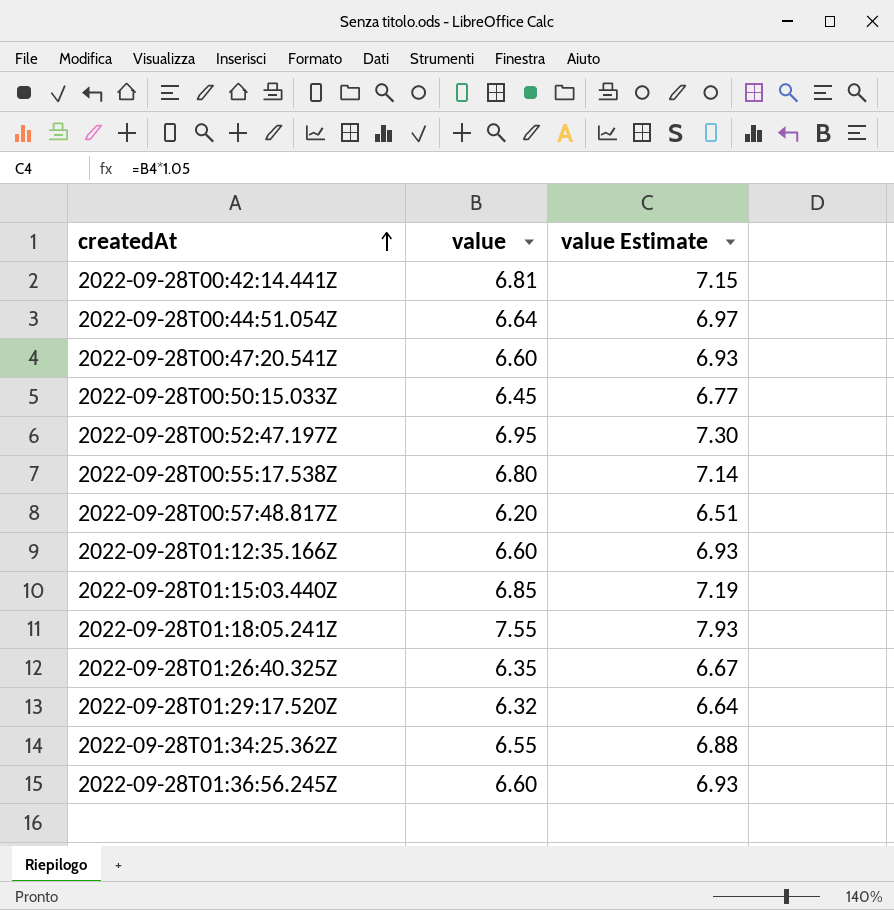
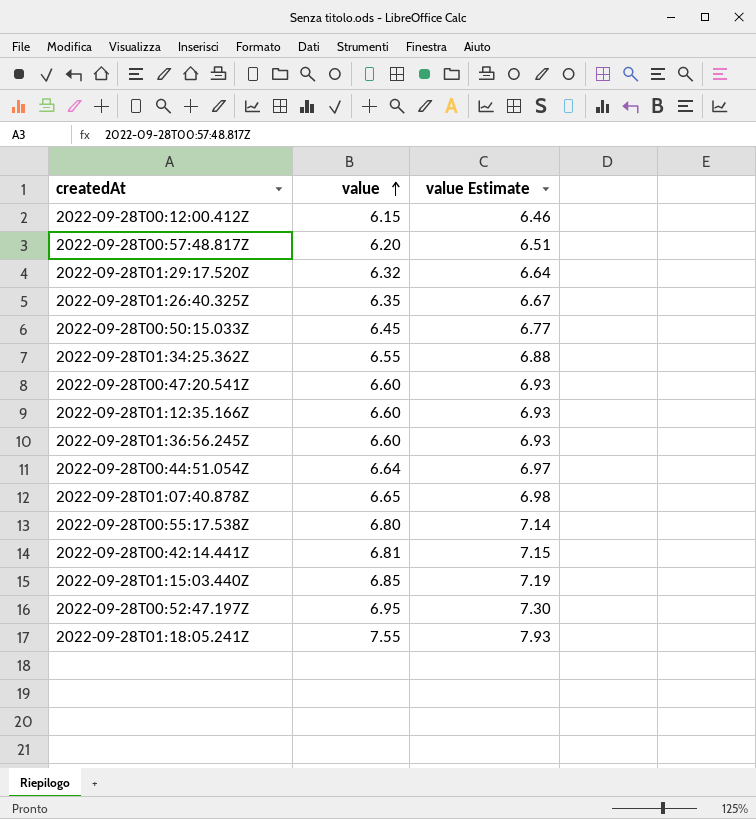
row order: createdAt ascending -> value ascending
row 2022-09-28T00:12:00.412Z: none -> 6.15 | 6.46
row 2022-09-28T01:07:40.878Z: none -> 6.65 | 6.98

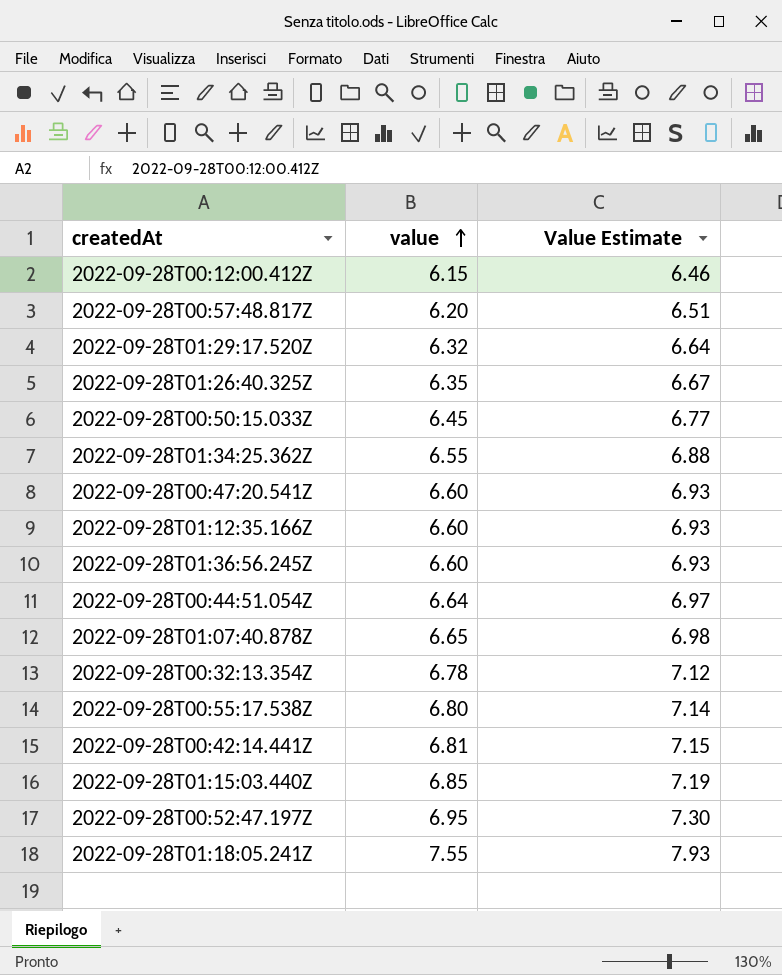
column name: value Estimate -> Value Estimate
row 2022-09-28T00:32:13.354Z: none -> 6.78 | 7.12

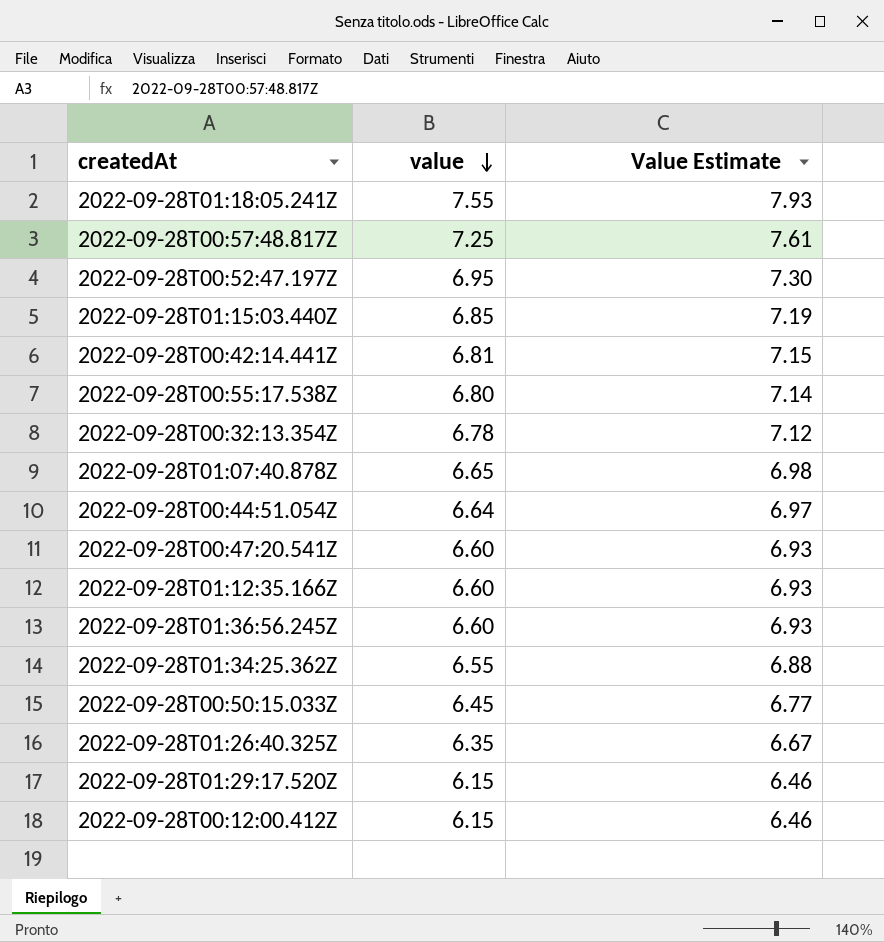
row order: value ascending -> value descending
2022-09-28T00:57:48.817Z | value: 6.20 -> 7.25
2022-09-28T00:57:48.817Z | Value Estimate: 6.51 -> 7.61
2022-09-28T01:29:17.520Z | value: 6.32 -> 6.15
2022-09-28T01:29:17.520Z | Value Estimate: 6.64 -> 6.46

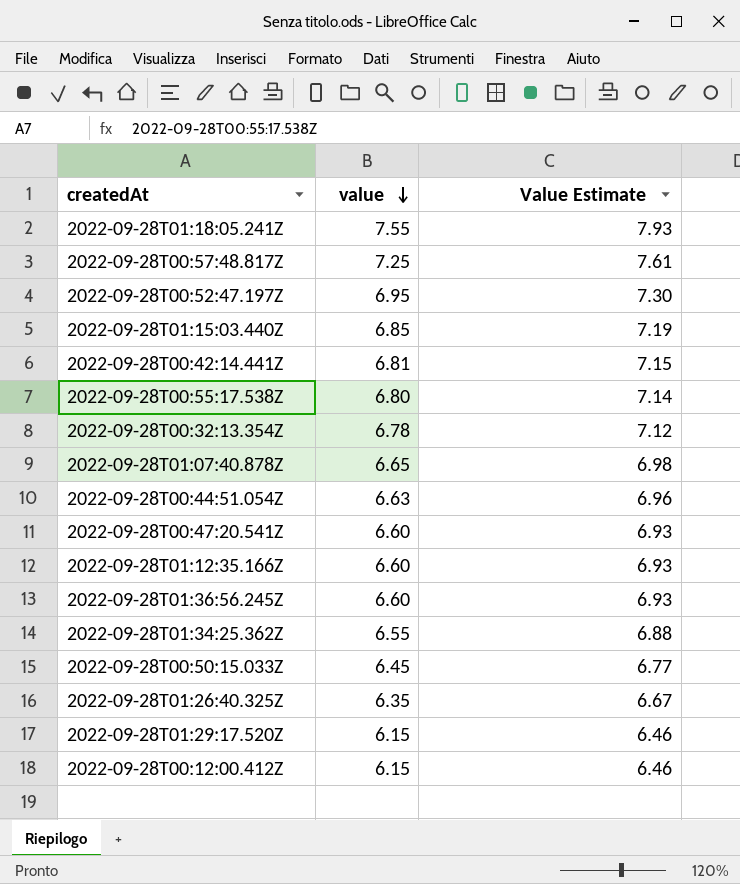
2022-09-28T00:44:51.054Z | value: 6.64 -> 6.63
2022-09-28T00:44:51.054Z | Value Estimate: 6.97 -> 6.96

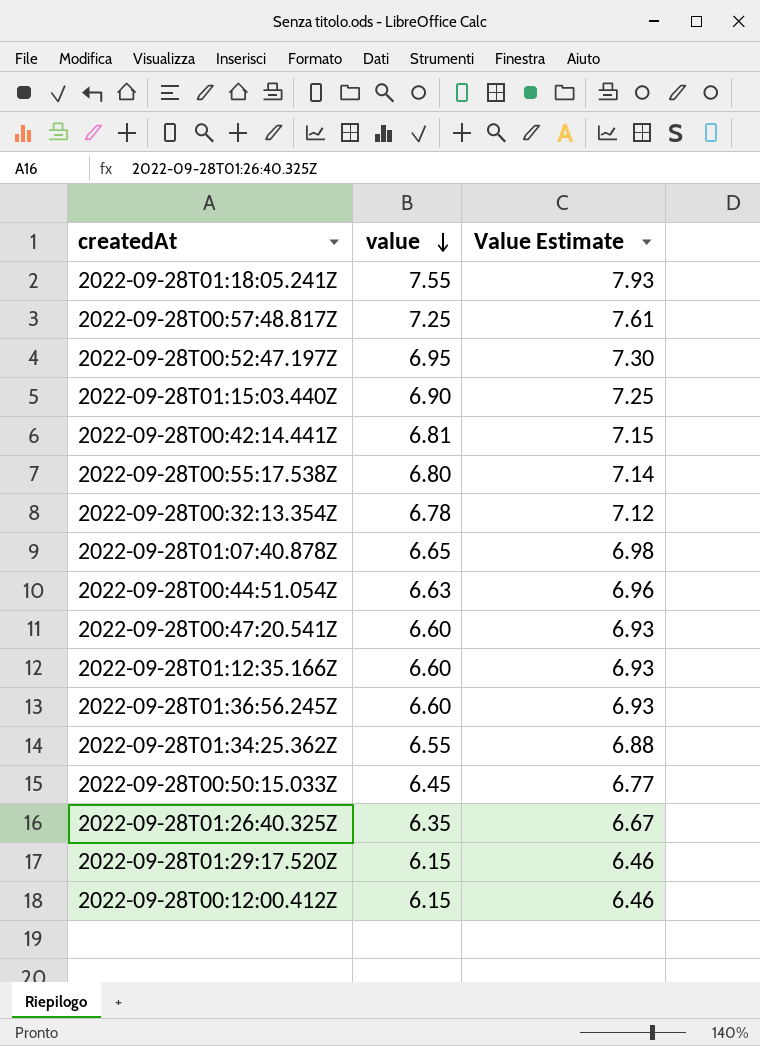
2022-09-28T01:15:03.440Z | value: 6.85 -> 6.90
2022-09-28T01:15:03.440Z | Value Estimate: 7.19 -> 7.25

